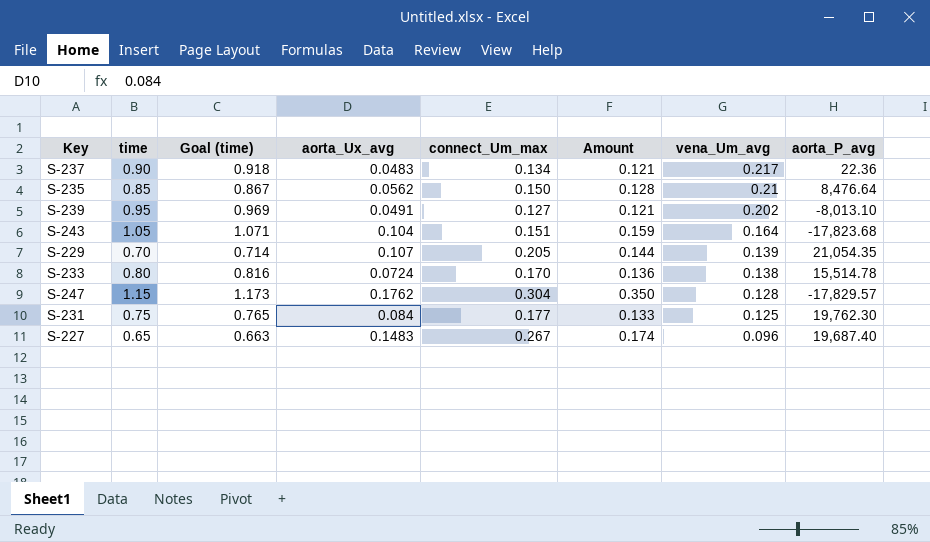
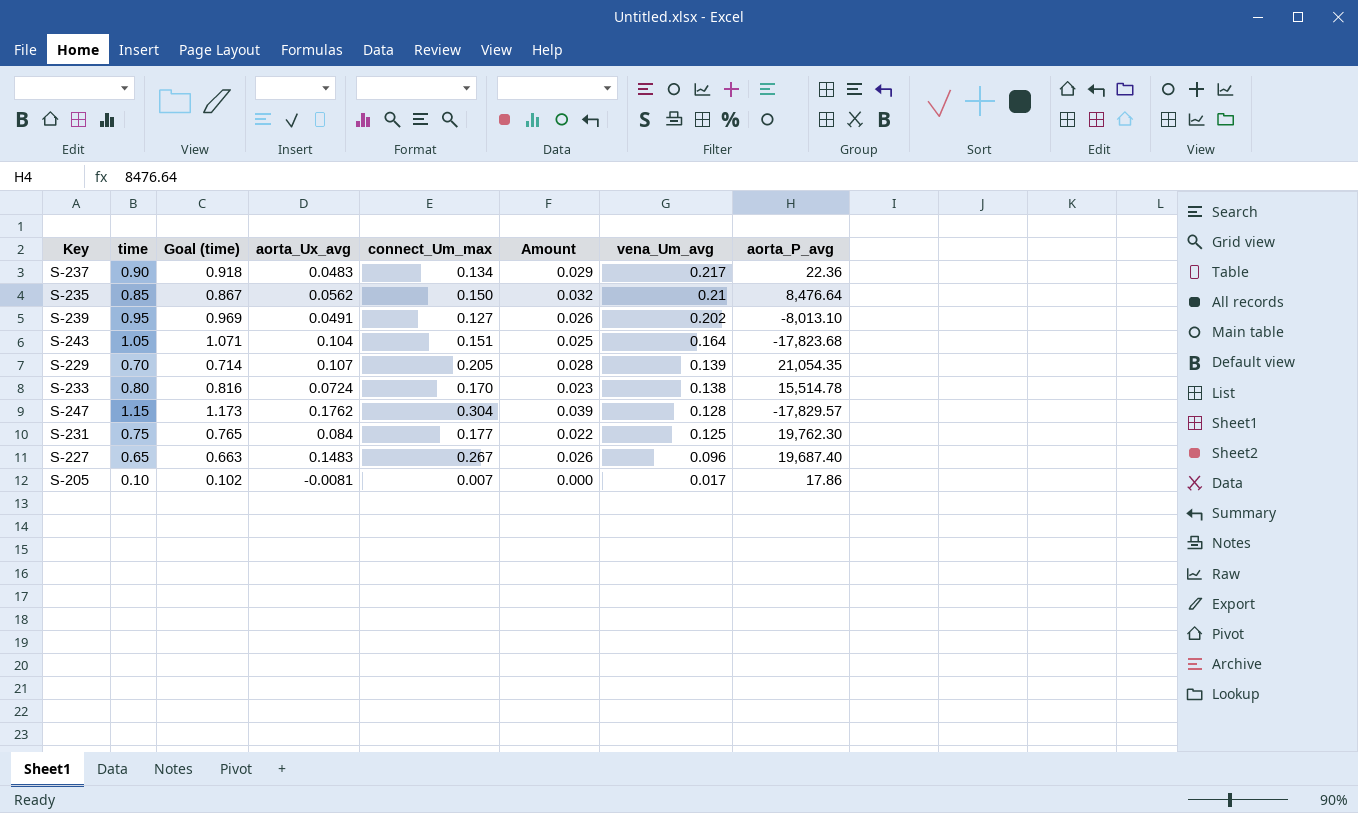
column Amount | formula: [time] * [connect_Um_max] -> [connect_Um_max] * [vena_Um_avg]
row S-205: none -> 0.10 | 0.102 | -0.0081 | 0.007 | 0.000 | 0.017 | 17.86

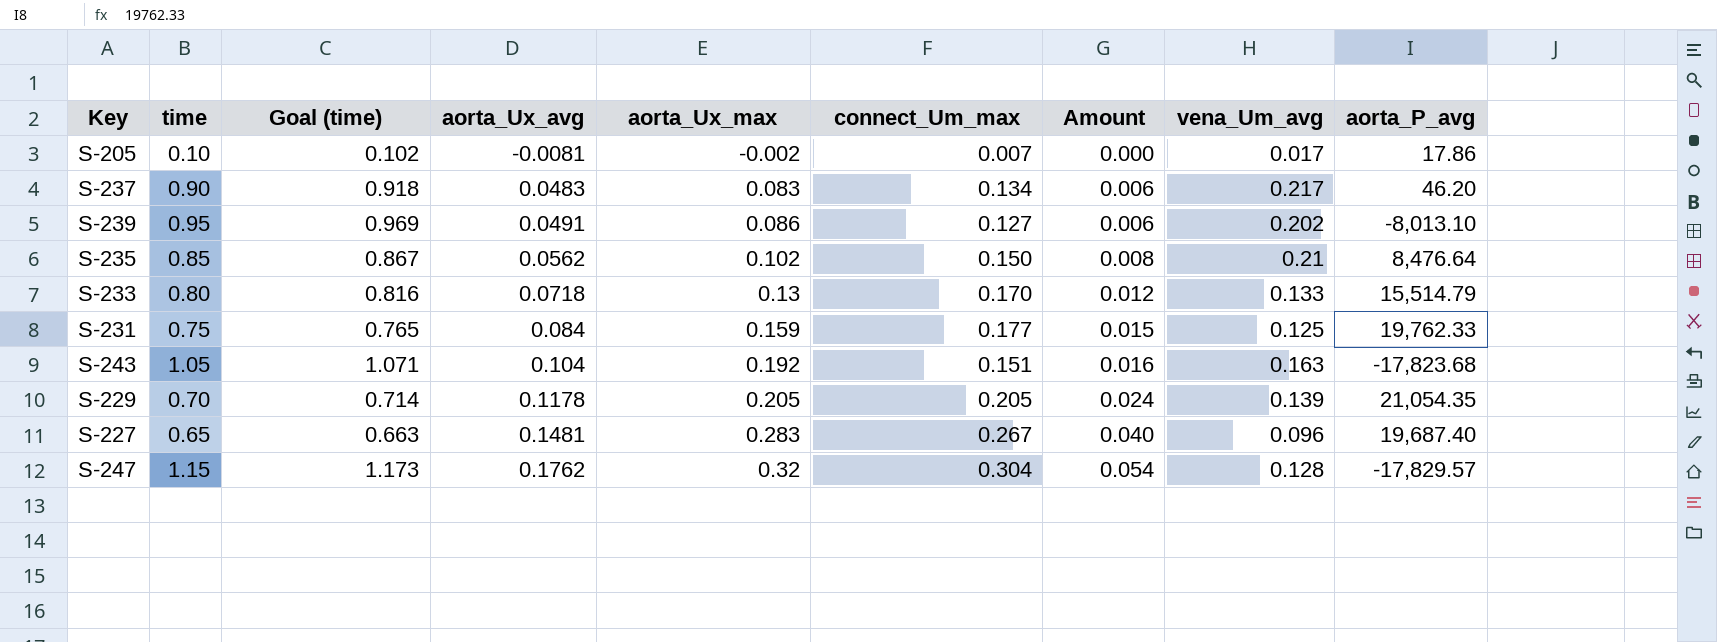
row order: vena_Um_avg descending -> aorta_Ux_avg ascending
column aorta_Ux_max | position: none -> 5
column Amount | formula: [connect_Um_max] * [vena_Um_avg] -> [aorta_Ux_avg] * [connect_Um_max]
S-237 | aorta_P_avg: 22.36 -> 46.20
S-233 | aorta_Ux_avg: 0.0724 -> 0.0718
S-233 | vena_Um_avg: 0.138 -> 0.133
S-233 | aorta_P_avg: 15,514.78 -> 15,514.79
S-231 | aorta_P_avg: 19,762.30 -> 19,762.33
S-243 | vena_Um_avg: 0.164 -> 0.163
S-229 | aorta_Ux_avg: 0.107 -> 0.1178
S-227 | aorta_Ux_avg: 0.1483 -> 0.1481

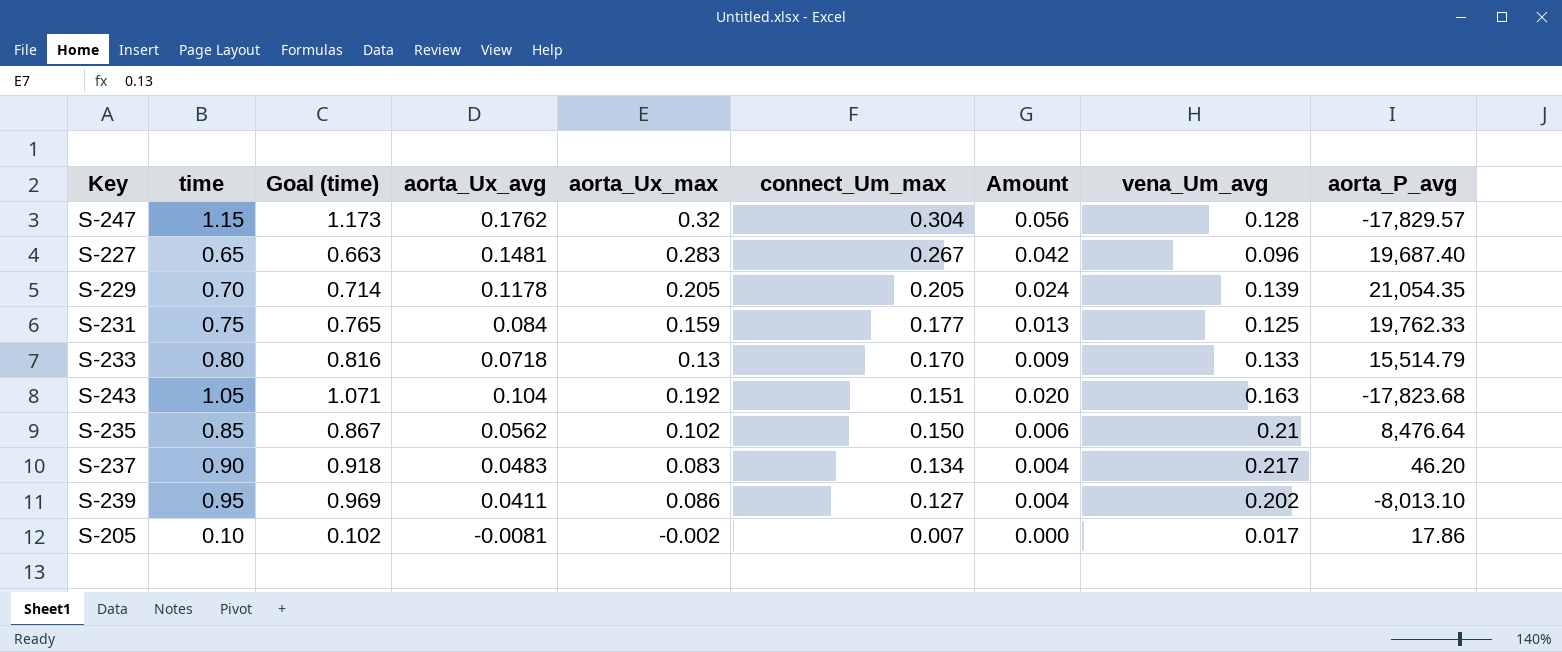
row order: aorta_Ux_avg ascending -> connect_Um_max descending
column Amount | formula: [aorta_Ux_avg] * [connect_Um_max] -> [aorta_Ux_avg] * [aorta_Ux_max]
S-239 | aorta_Ux_avg: 0.0491 -> 0.0411

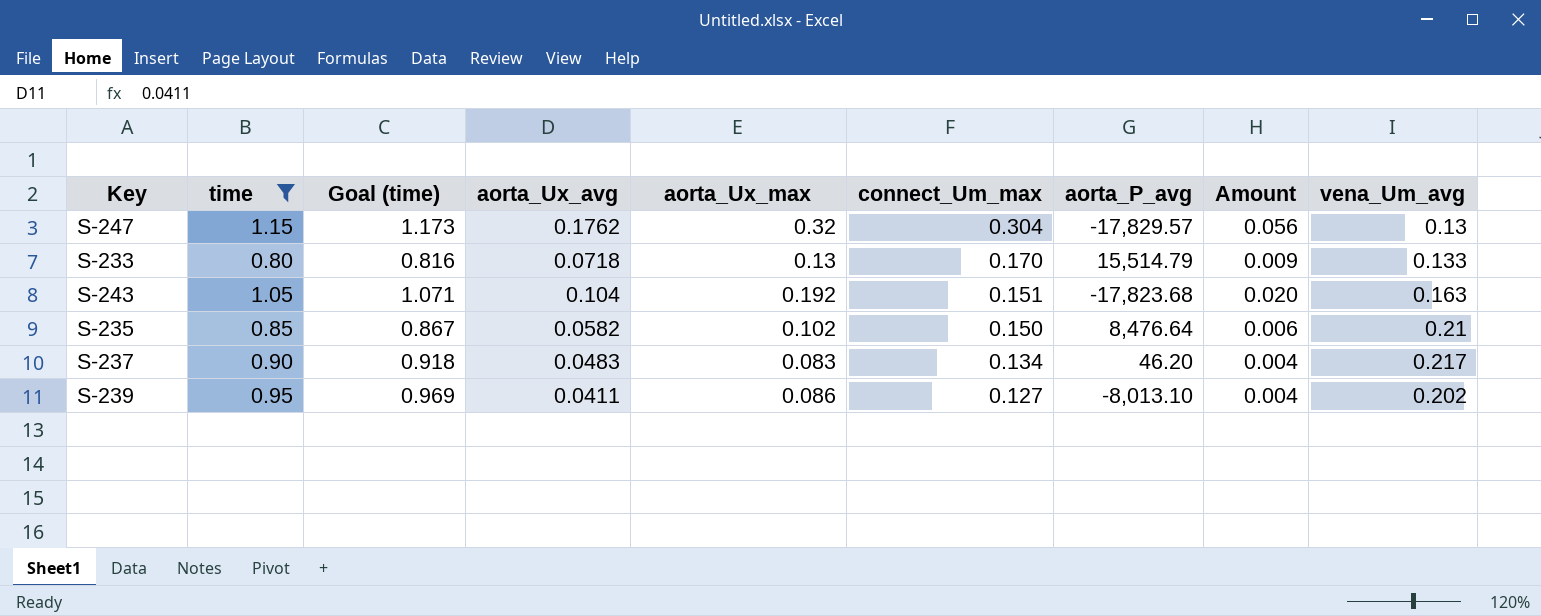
filter: none -> time >= 0.80
column aorta_P_avg | position: 9 -> 7
S-247 | vena_Um_avg: 0.128 -> 0.13
S-235 | aorta_Ux_avg: 0.0562 -> 0.0582

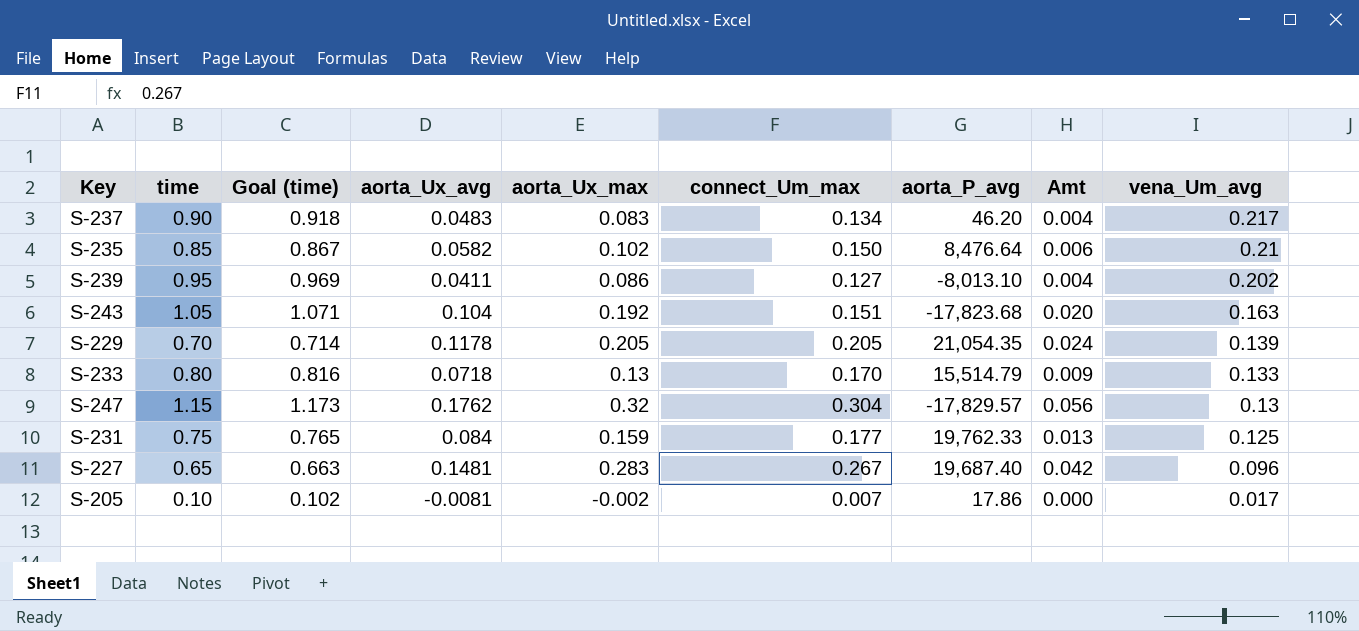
filter: time >= 0.80 -> none
row order: connect_Um_max descending -> vena_Um_avg descending
column name: Amount -> Amt

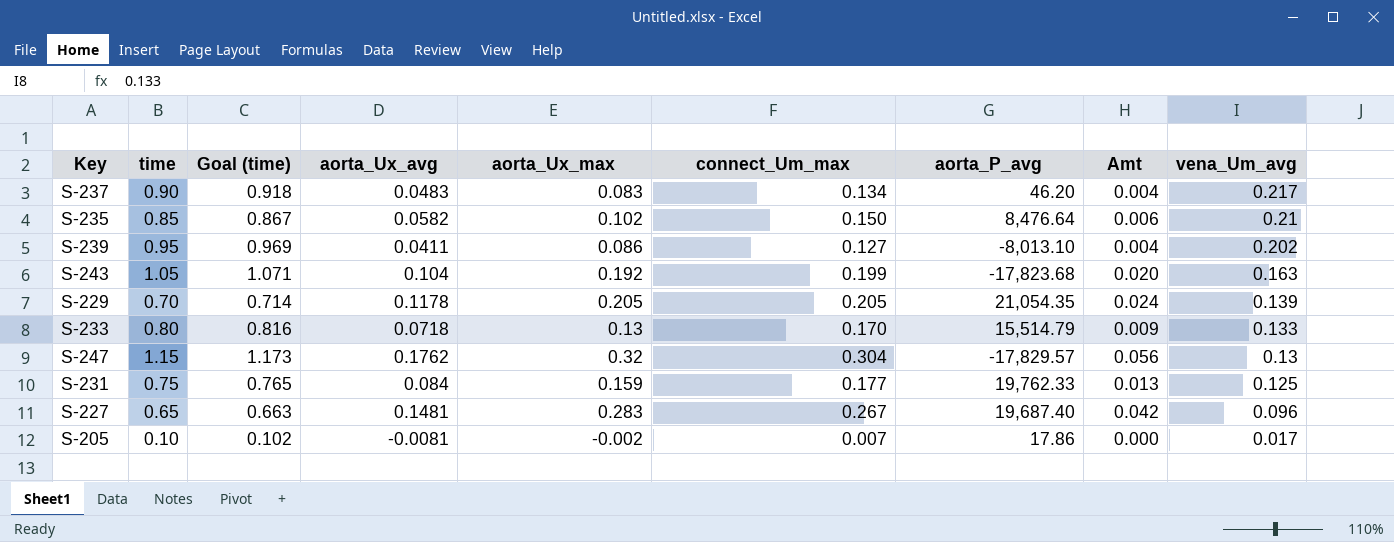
S-243 | connect_Um_max: 0.151 -> 0.199

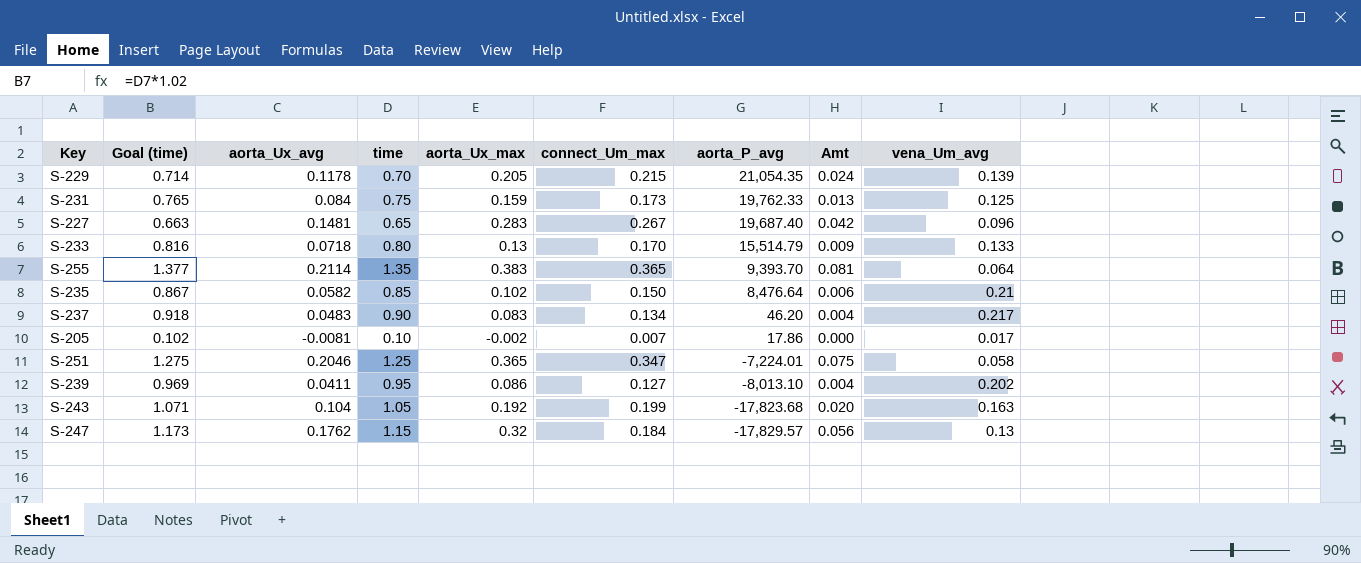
row order: vena_Um_avg descending -> aorta_P_avg descending
column time | position: 2 -> 4
S-229 | connect_Um_max: 0.205 -> 0.215
S-231 | connect_Um_max: 0.177 -> 0.173
row S-255: none -> 1.377 | 0.2114 | 1.35 | 0.383 | 0.365 | 9,393.70 | 0.081 | 0.064
row S-251: none -> 1.275 | 0.2046 | 1.25 | 0.365 | 0.347 | -7,224.01 | 0.075 | 0.058
S-247 | connect_Um_max: 0.304 -> 0.184

